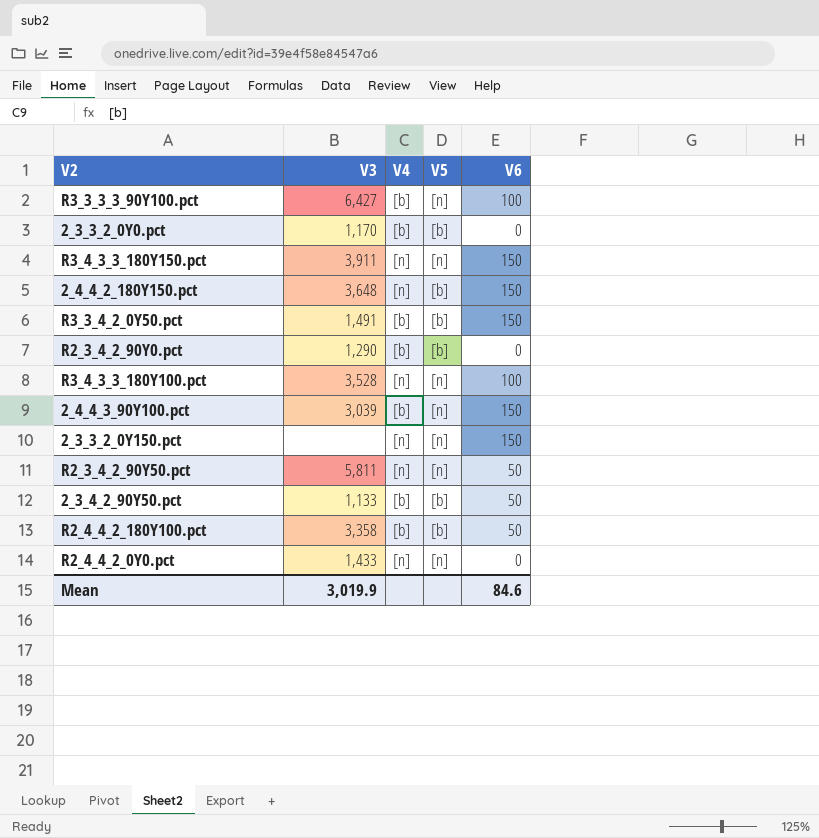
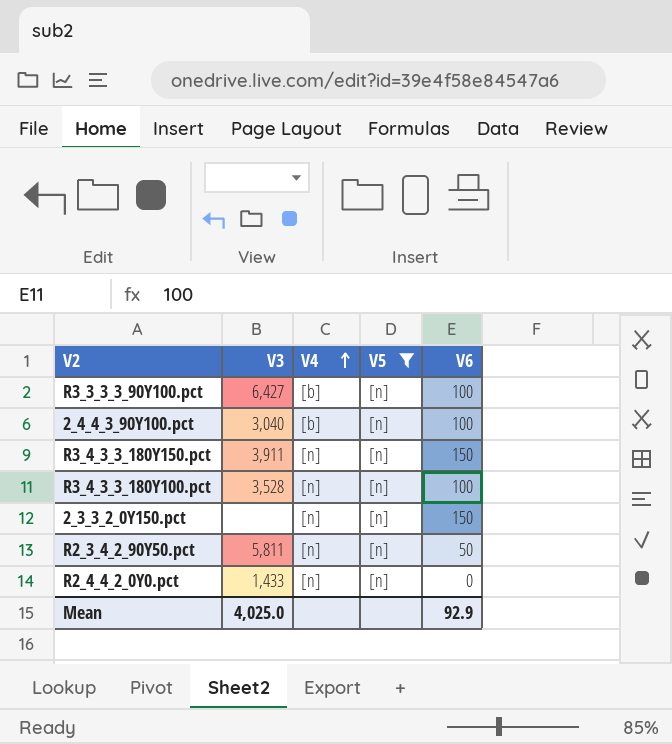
filter: none -> V5 = [n]
row order: none -> V4 ascending
2_4_4_3_90Y100.pct | V3: 3,039 -> 3,040
2_4_4_3_90Y100.pct | V6: 150 -> 100
Mean | V3: 3,019.9 -> 4,025.0
Mean | V6: 84.6 -> 92.9

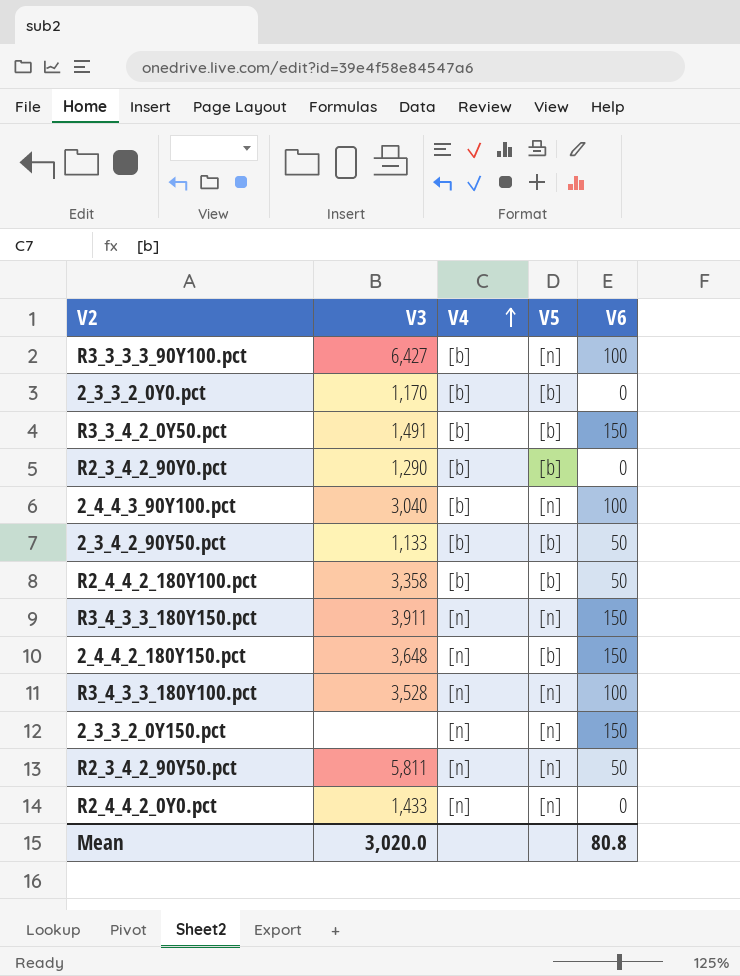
filter: V5 = [n] -> none
Mean | V3: 4,025.0 -> 3,020.0
Mean | V6: 92.9 -> 80.8

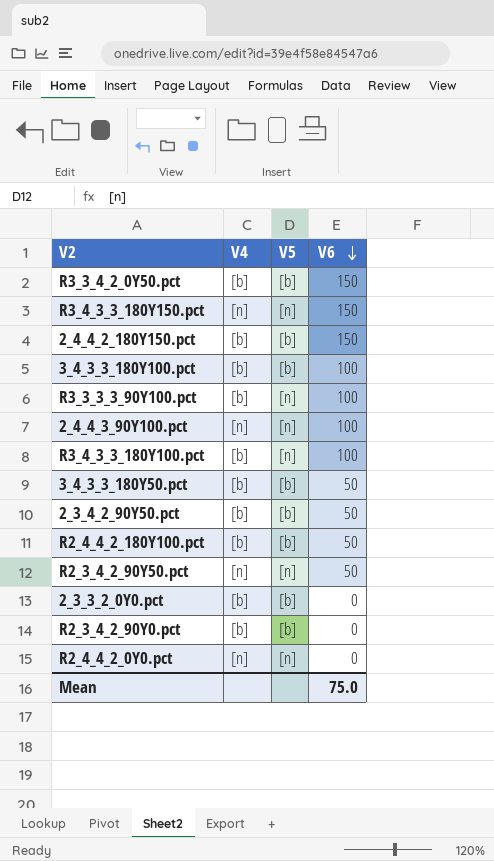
row order: V4 ascending -> V6 descending
column V3 | position: 2 -> none
row 2_3_3_2_0Y150.pct: none | [n] | [n] | 150 -> none
2_4_4_2_180Y150.pct | V4: [n] -> [b]
row 3_4_3_3_180Y100.pct: none -> [b] | [b] | 100
2_4_4_3_90Y100.pct | V4: [b] -> [n]
R3_4_3_3_180Y100.pct | V4: [n] -> [b]
row 3_4_3_3_180Y50.pct: none -> [b] | [b] | 50
Mean | V6: 80.8 -> 75.0

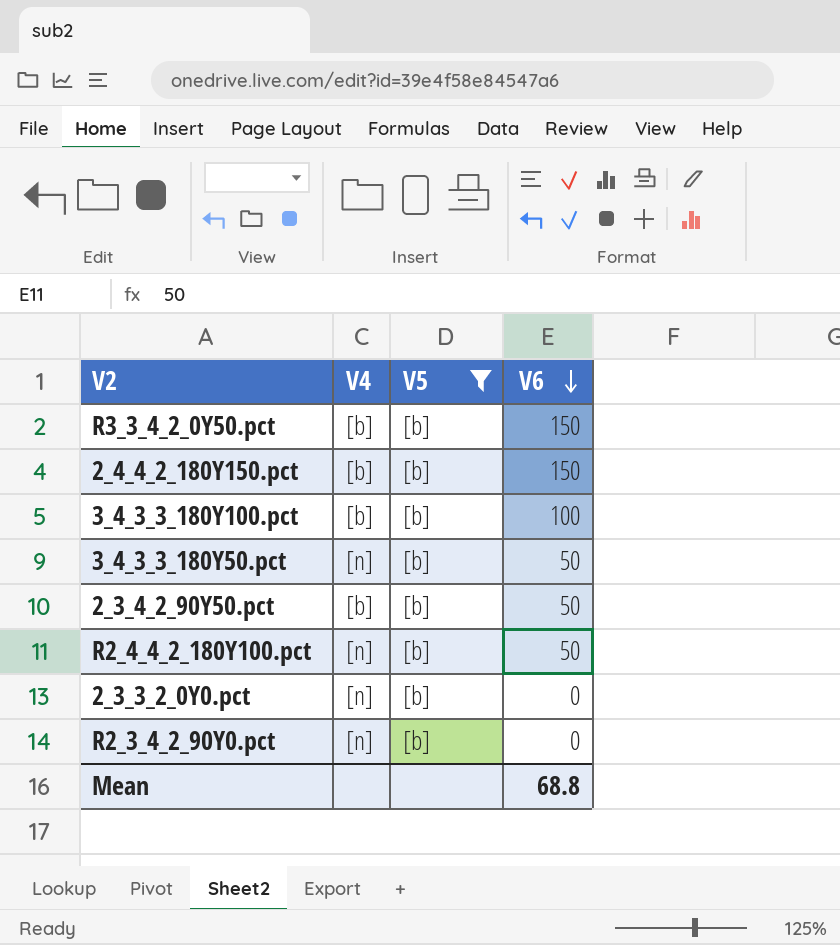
filter: none -> V5 = [b]
3_4_3_3_180Y50.pct | V4: [b] -> [n]
R2_4_4_2_180Y100.pct | V4: [b] -> [n]
2_3_3_2_0Y0.pct | V4: [b] -> [n]
R2_3_4_2_90Y0.pct | V4: [b] -> [n]
Mean | V6: 75.0 -> 68.8

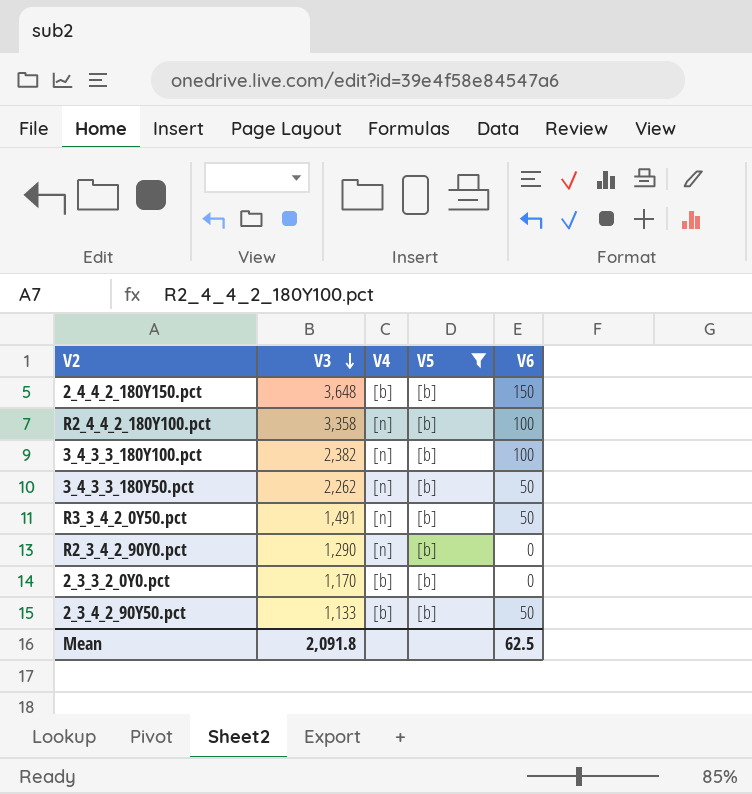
row order: V6 descending -> V3 descending
column V3 | position: none -> 2
R2_4_4_2_180Y100.pct | V6: 50 -> 100
3_4_3_3_180Y100.pct | V4: [b] -> [n]
R3_3_4_2_0Y50.pct | V4: [b] -> [n]
R3_3_4_2_0Y50.pct | V6: 150 -> 50
2_3_3_2_0Y0.pct | V4: [n] -> [b]
Mean | V6: 68.8 -> 62.5

